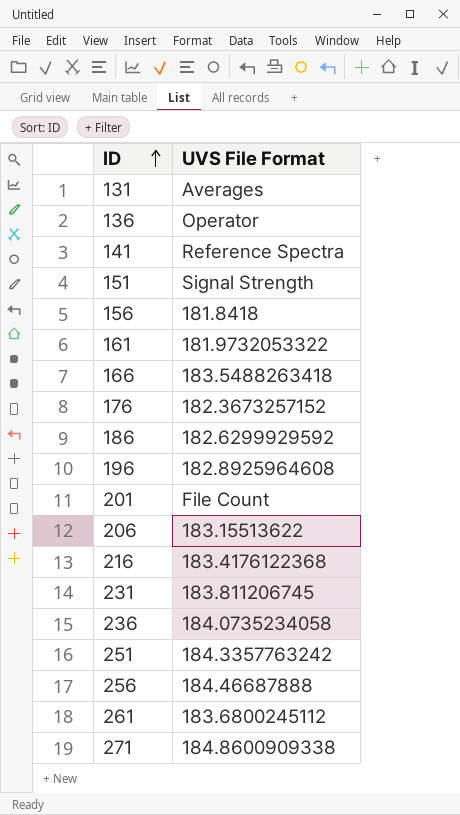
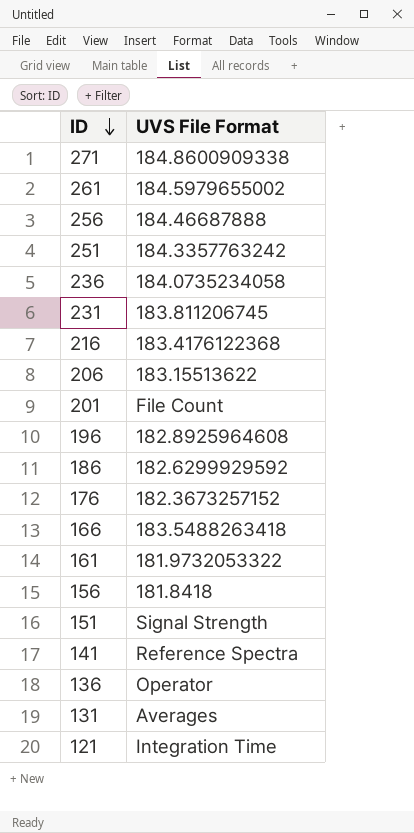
row order: ID ascending -> ID descending
261 | UVS File Format: 183.6800245112 -> 184.5979655002
row 121: none -> Integration Time

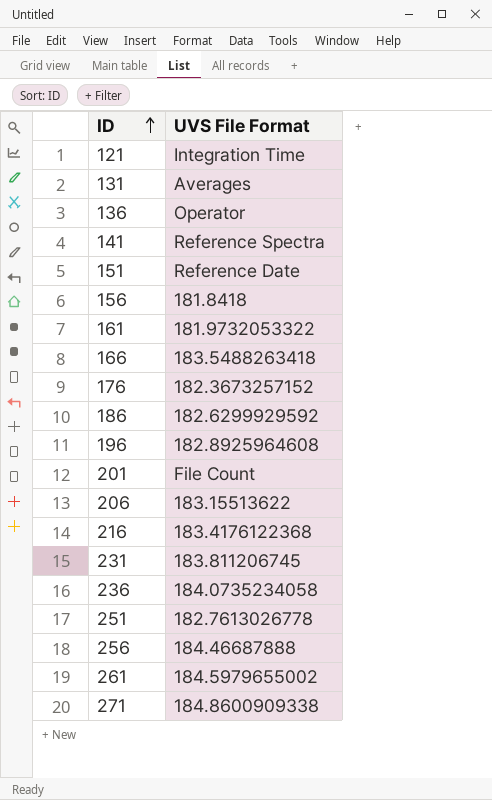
row order: ID descending -> ID ascending
151 | UVS File Format: Signal Strength -> Reference Date
251 | UVS File Format: 184.3357763242 -> 182.7613026778

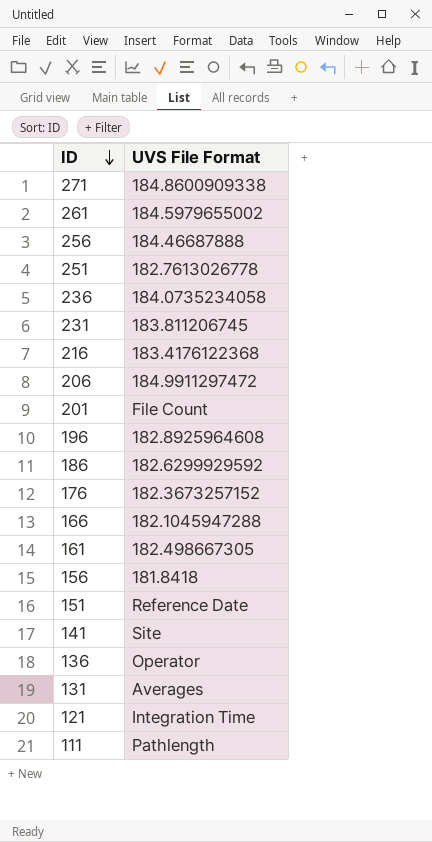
row order: ID ascending -> ID descending
206 | UVS File Format: 183.15513622 -> 184.9911297472
166 | UVS File Format: 183.5488263418 -> 182.1045947288
161 | UVS File Format: 181.9732053322 -> 182.498667305
141 | UVS File Format: Reference Spectra -> Site
row 111: none -> Pathlength

